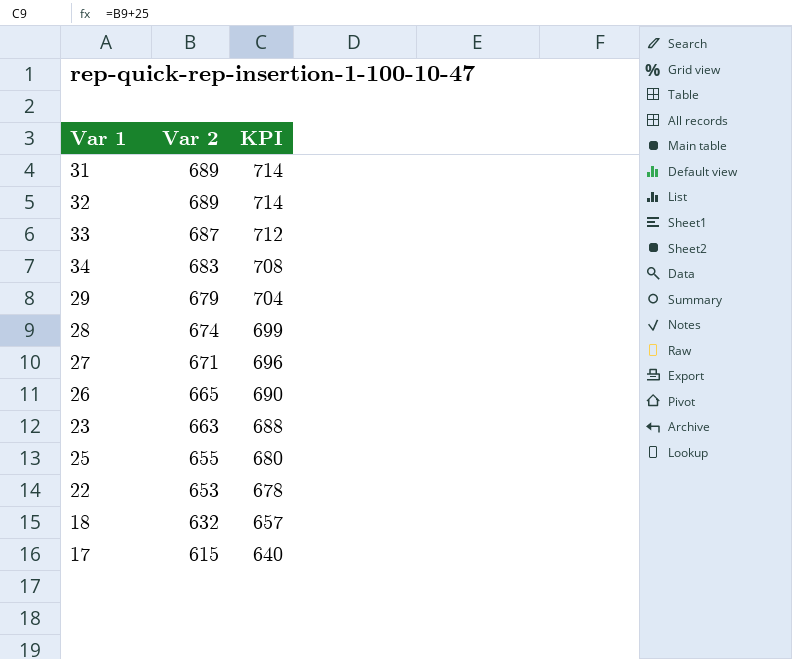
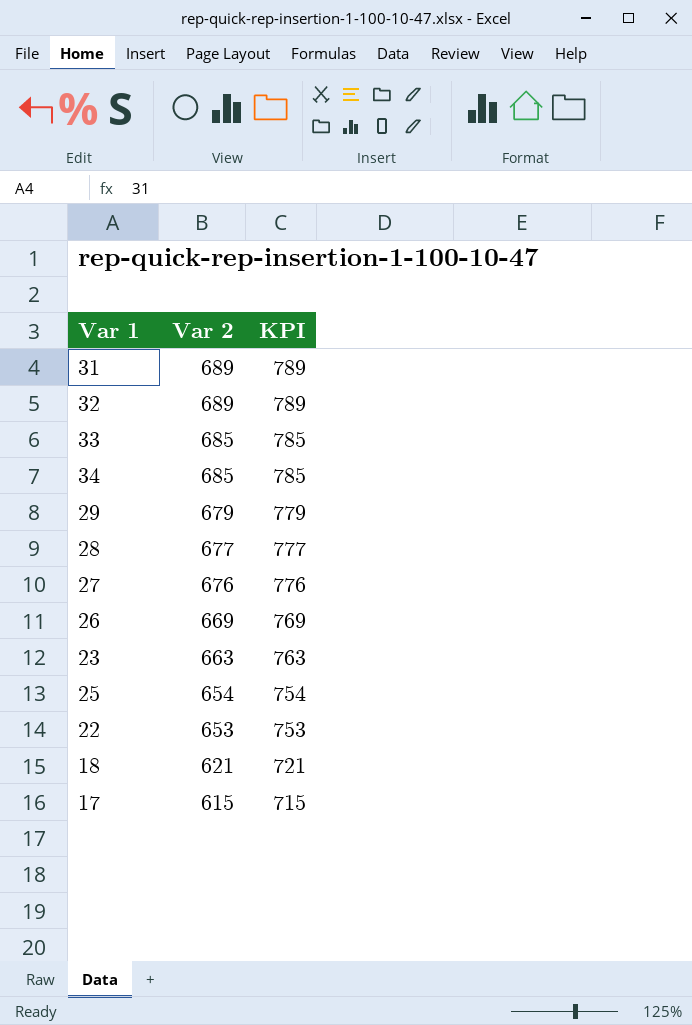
column KPI | formula: [Var 2] + 25 -> [Var 2] + 100
33 | Var 2: 687 -> 685
34 | Var 2: 683 -> 685
28 | Var 2: 674 -> 677
27 | Var 2: 671 -> 676
26 | Var 2: 665 -> 669
25 | Var 2: 655 -> 654
18 | Var 2: 632 -> 621

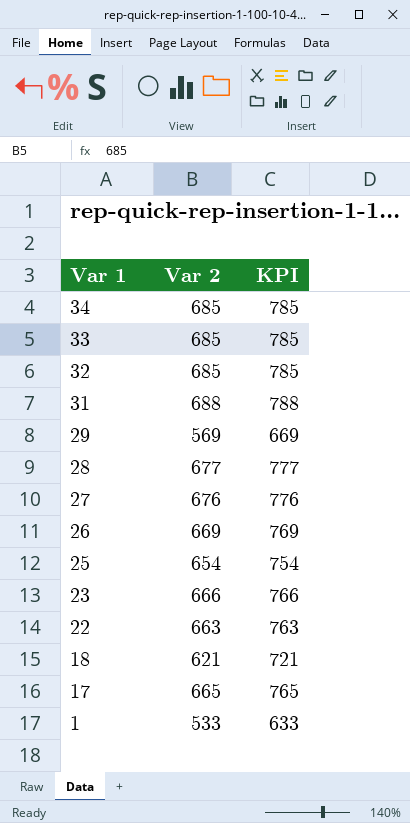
row order: Var 2 descending -> Var 1 descending
32 | Var 2: 689 -> 685
32 | KPI: 789 -> 785
31 | Var 2: 689 -> 688
31 | KPI: 789 -> 788
29 | Var 2: 679 -> 569
29 | KPI: 779 -> 669
23 | Var 2: 663 -> 666
23 | KPI: 763 -> 766
22 | Var 2: 653 -> 663
22 | KPI: 753 -> 763
17 | Var 2: 615 -> 665
17 | KPI: 715 -> 765
row 1: none -> 533 | 633

